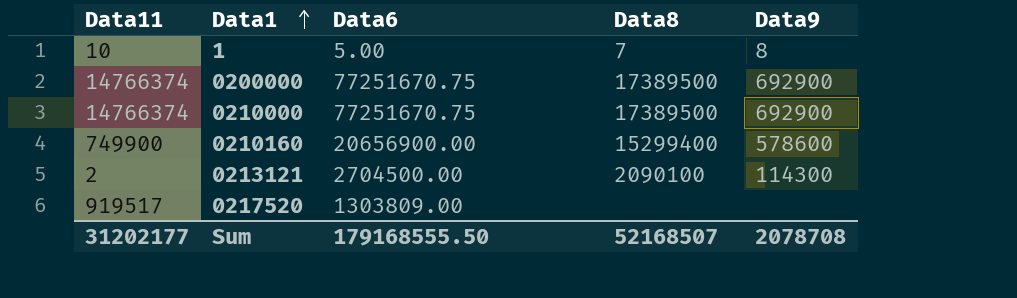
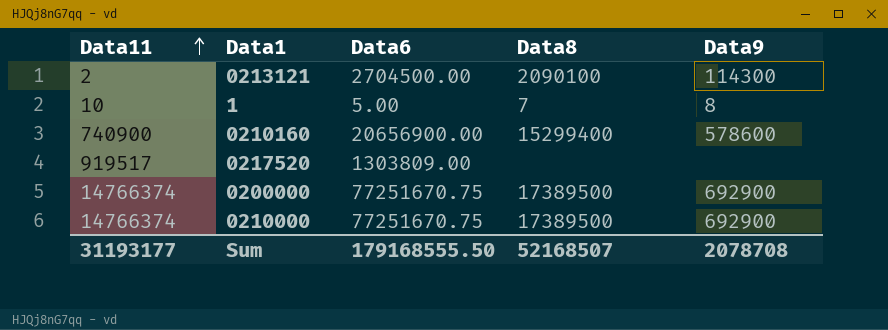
row order: Data1 ascending -> Data11 ascending
0210160 | Data11: 749900 -> 740900
Sum | Data11: 31202177 -> 31193177

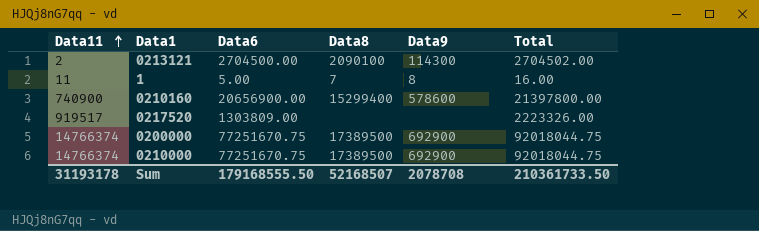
column Total | formula: none -> [Data11] + [Data6]
1 | Data11: 10 -> 11
Sum | Data11: 31193177 -> 31193178

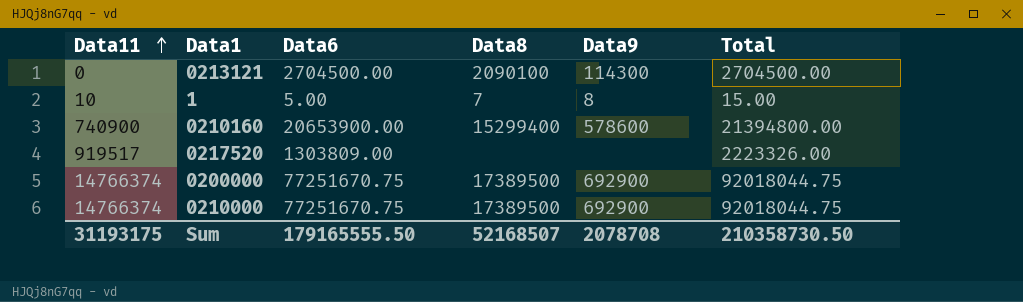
0213121 | Data11: 2 -> 0
0213121 | Total: 2704502.00 -> 2704500.00
1 | Data11: 11 -> 10
1 | Total: 16.00 -> 15.00
0210160 | Data6: 20656900.00 -> 20653900.00
0210160 | Total: 21397800.00 -> 21394800.00
Sum | Data11: 31193178 -> 31193175
Sum | Data6: 179168555.50 -> 179165555.50
Sum | Total: 210361733.50 -> 210358730.50

